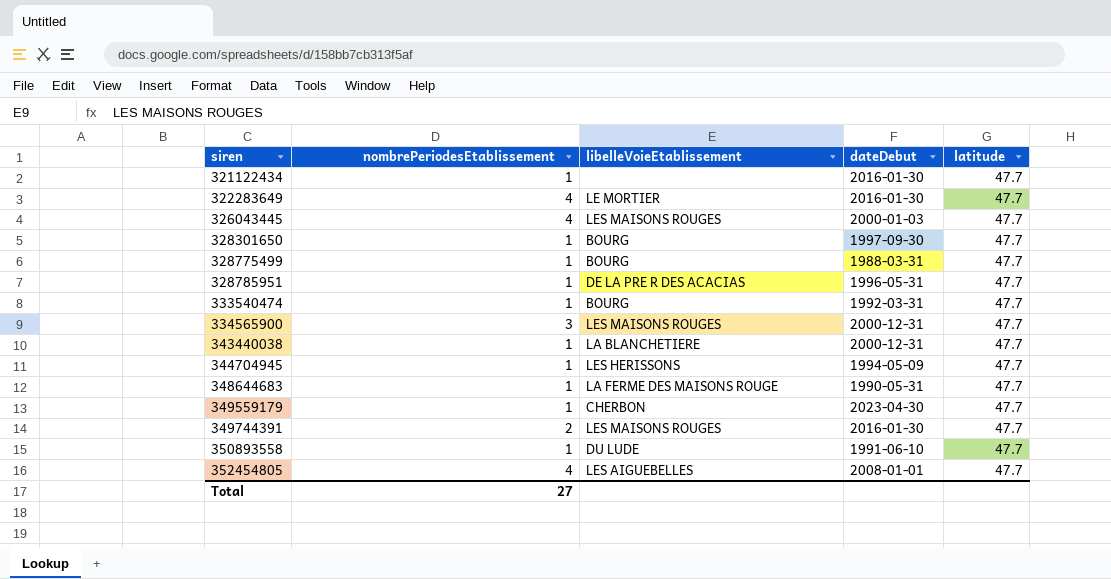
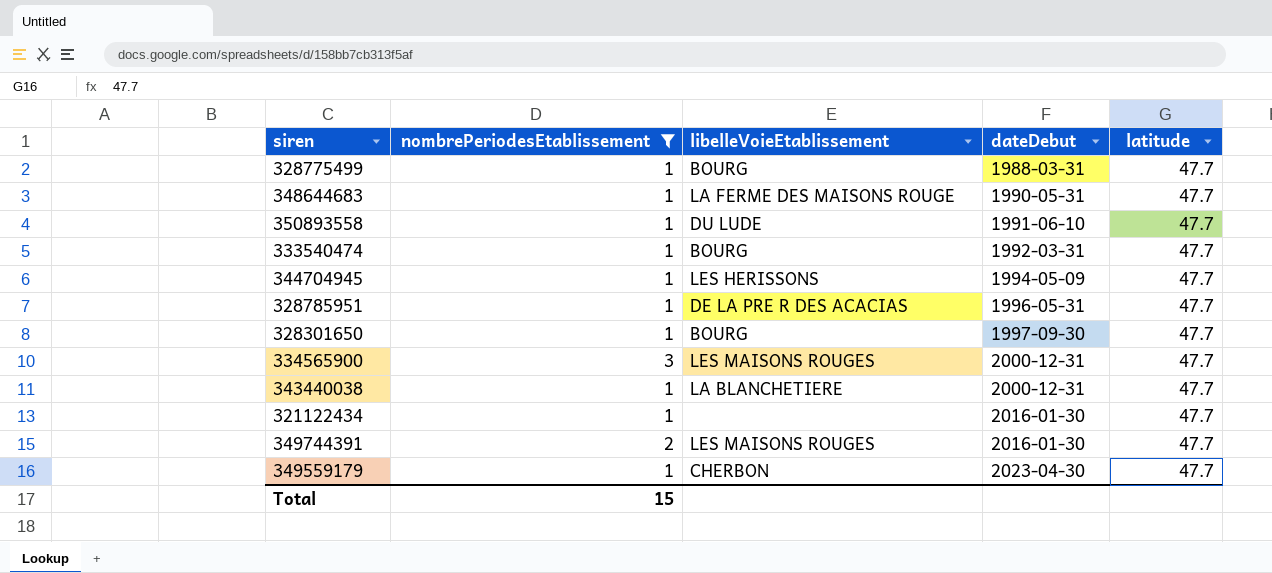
filter: none -> nombrePeriodesEtablissement != 4
row order: siren ascending -> dateDebut ascending
Total | nombrePeriodesEtablissement: 27 -> 15

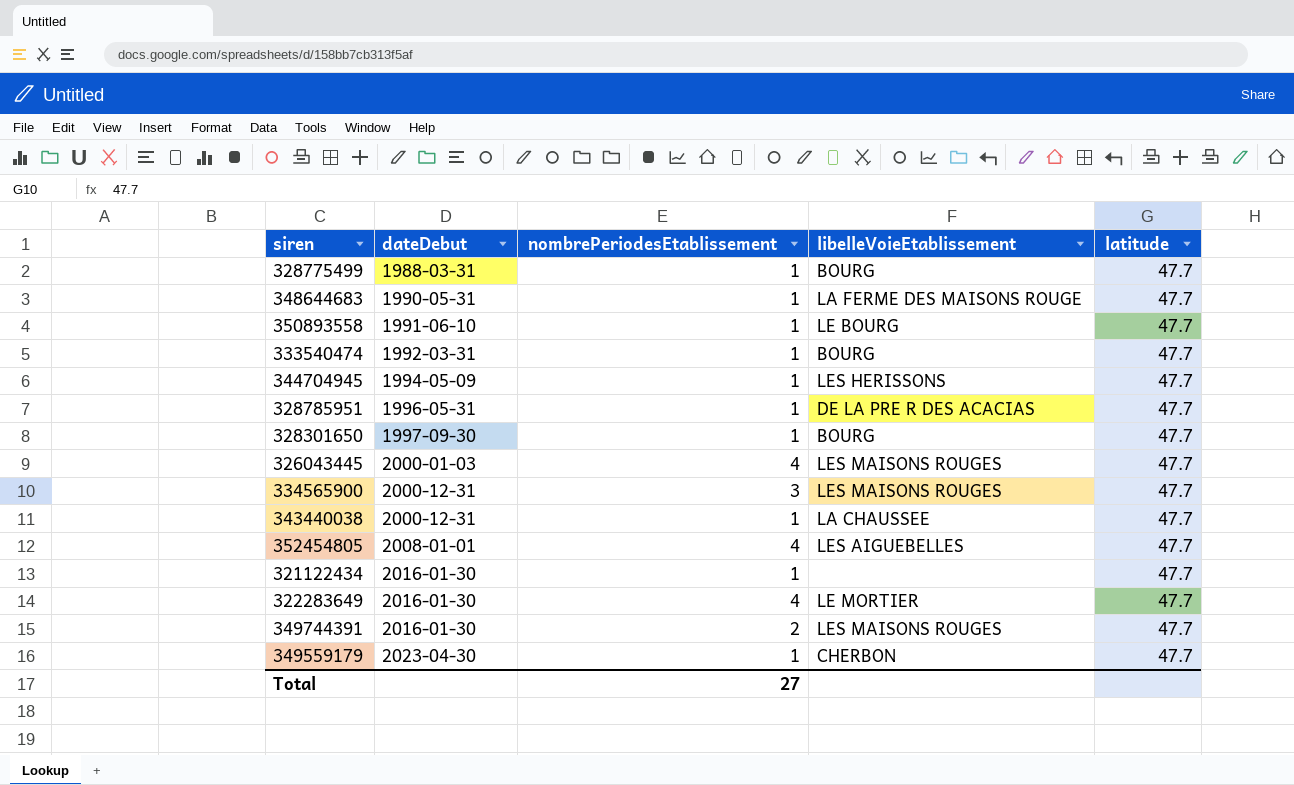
filter: nombrePeriodesEtablissement != 4 -> none
column dateDebut | position: 4 -> 2
350893558 | libelleVoieEtablissement: DU LUDE -> LE BOURG
343440038 | libelleVoieEtablissement: LA BLANCHETIERE -> LA CHAUSSEE
Total | nombrePeriodesEtablissement: 15 -> 27

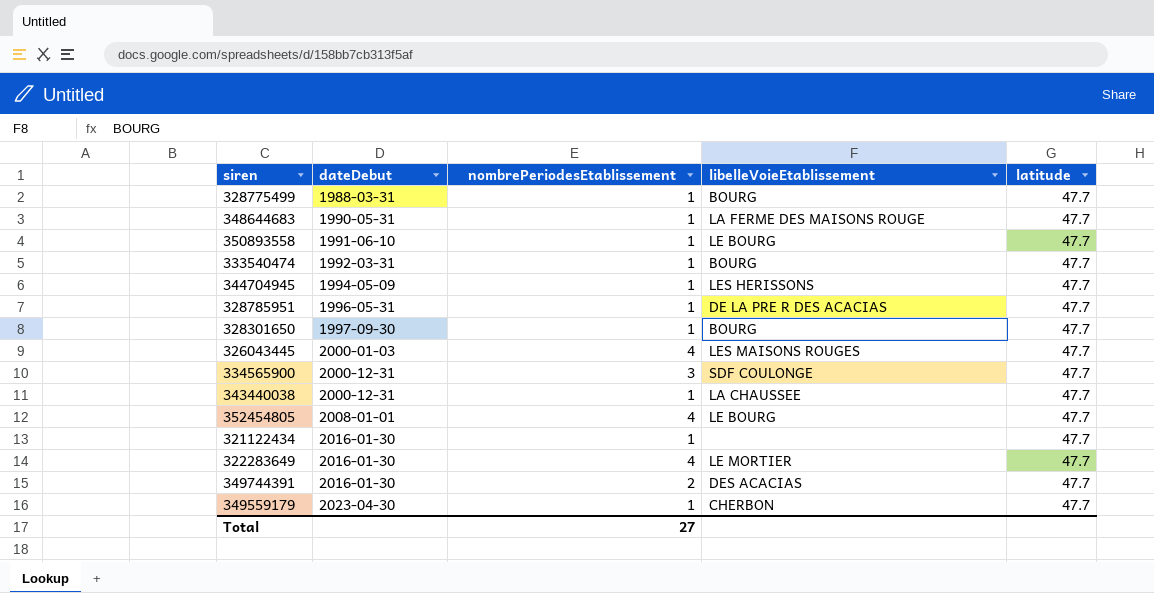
334565900 | libelleVoieEtablissement: LES MAISONS ROUGES -> SDF COULONGE
352454805 | libelleVoieEtablissement: LES AIGUEBELLES -> LE BOURG
349744391 | libelleVoieEtablissement: LES MAISONS ROUGES -> DES ACACIAS

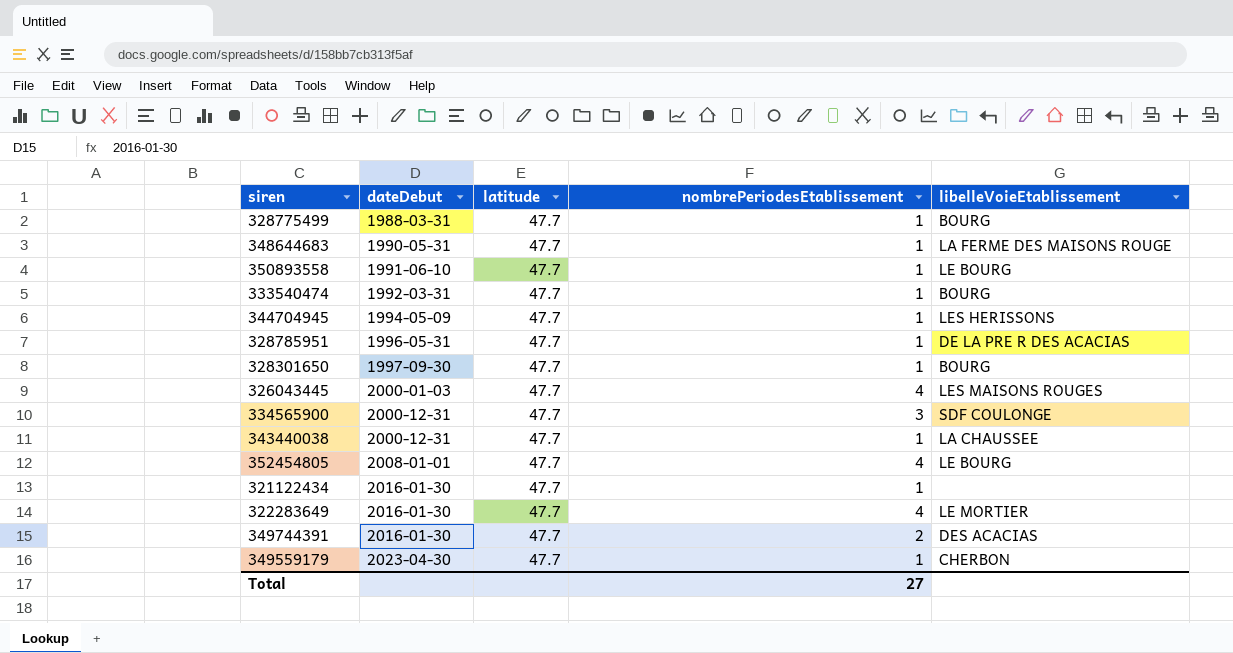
column latitude | position: 5 -> 3

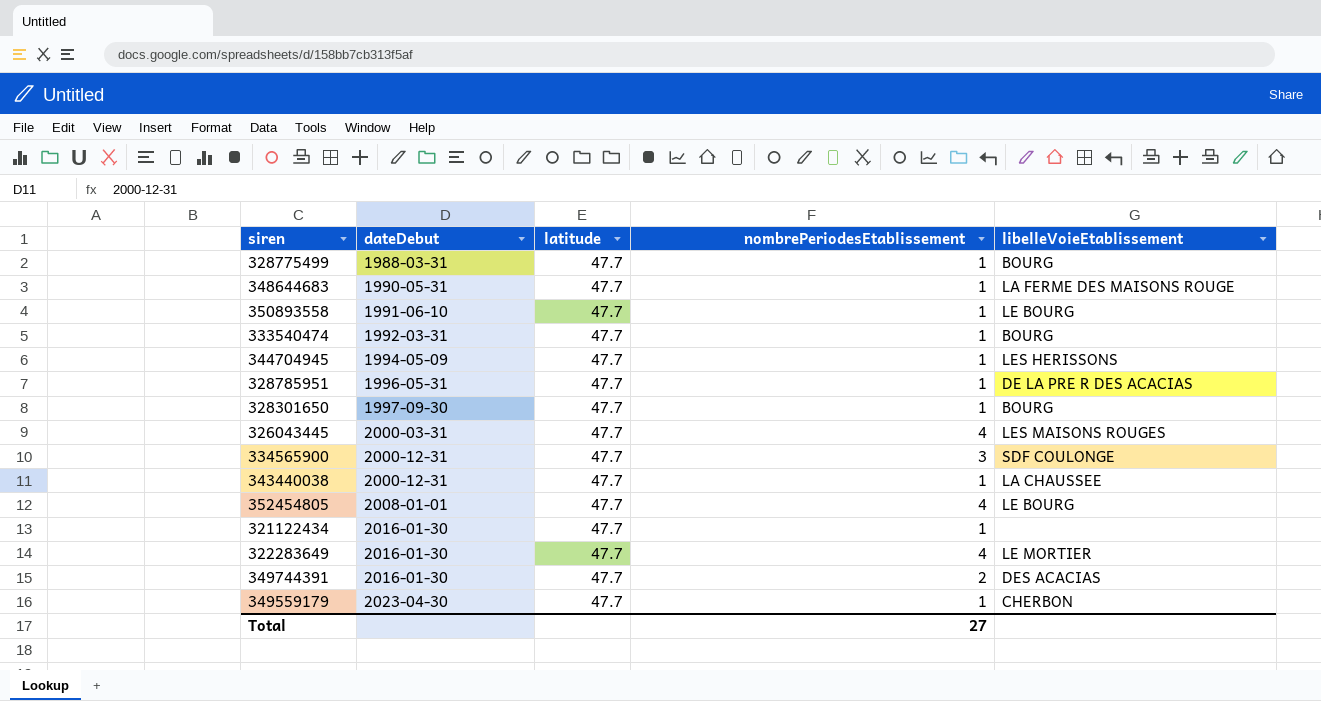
326043445 | dateDebut: 2000-01-03 -> 2000-03-31

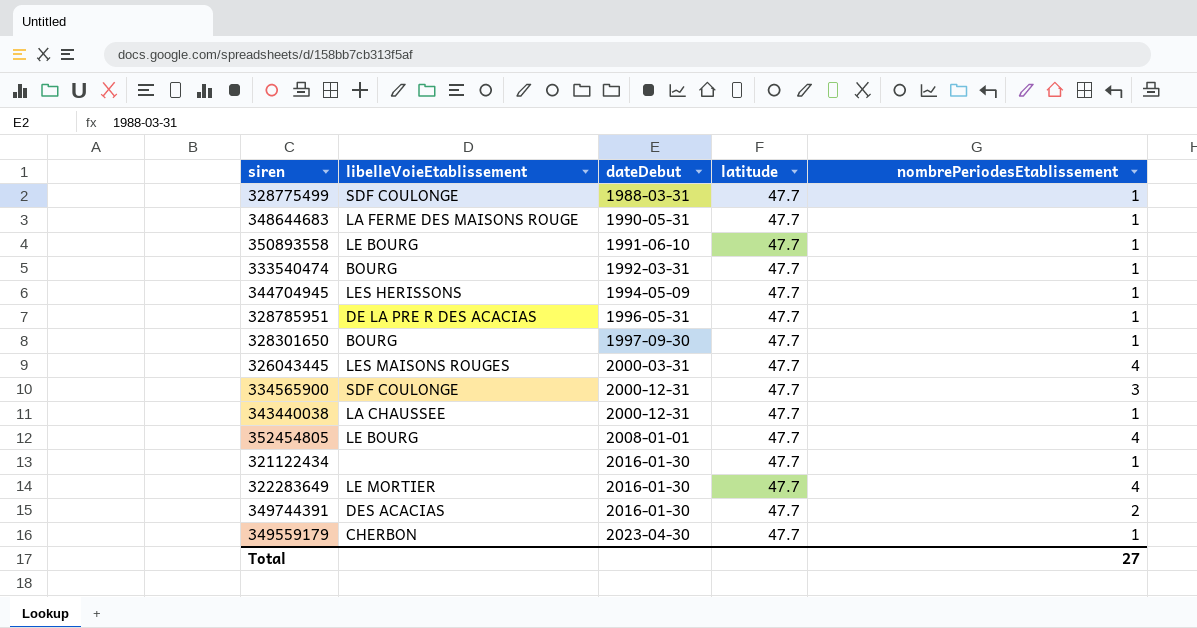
column libelleVoieEtablissement | position: 5 -> 2
328775499 | libelleVoieEtablissement: BOURG -> SDF COULONGE

